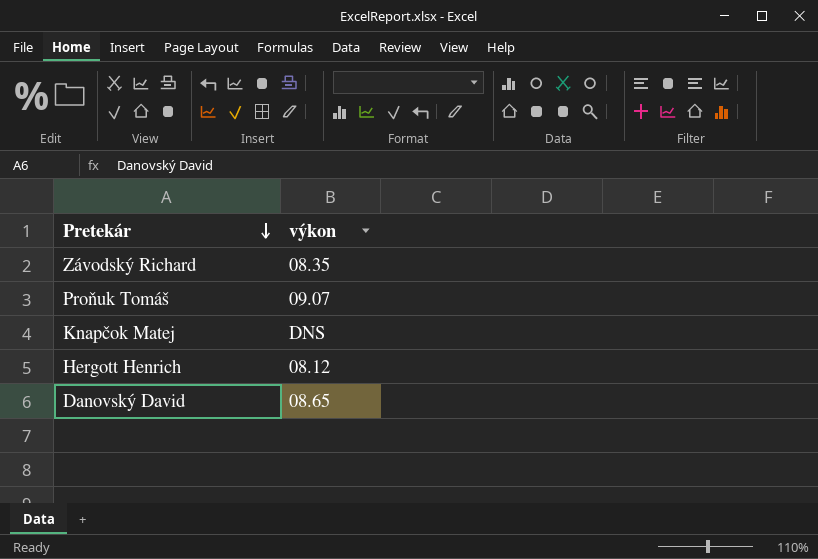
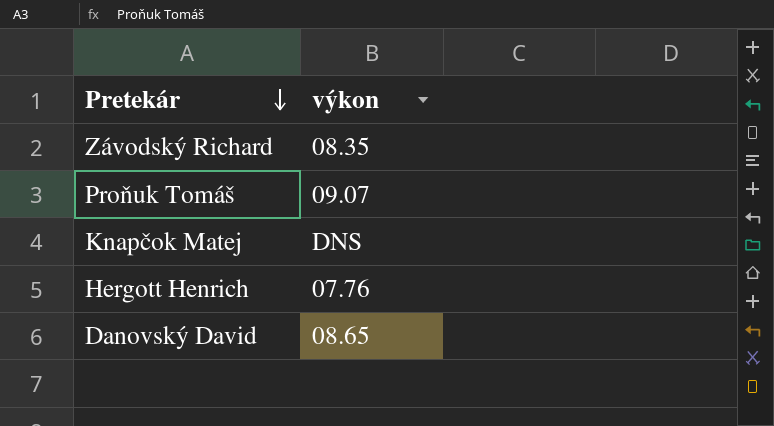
Hergott Henrich | výkon: 08.12 -> 07.76

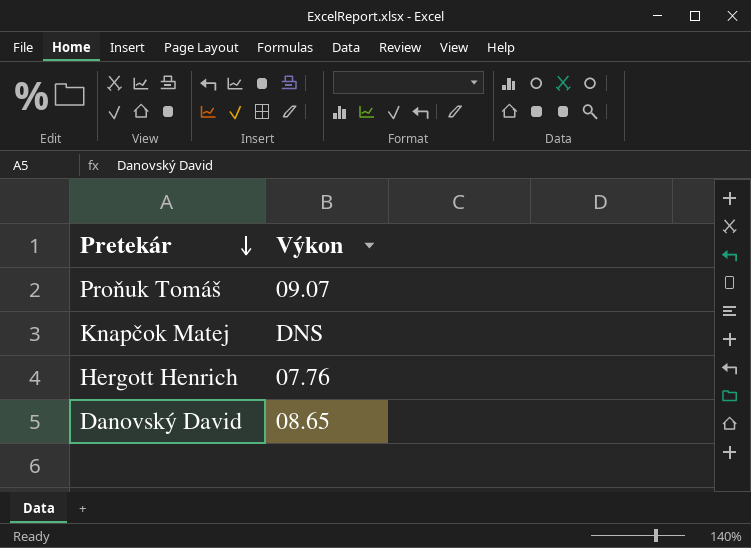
column name: výkon -> Výkon
row Závodský Richard: 08.35 -> none

